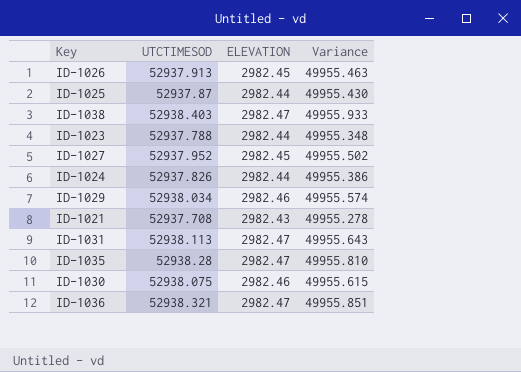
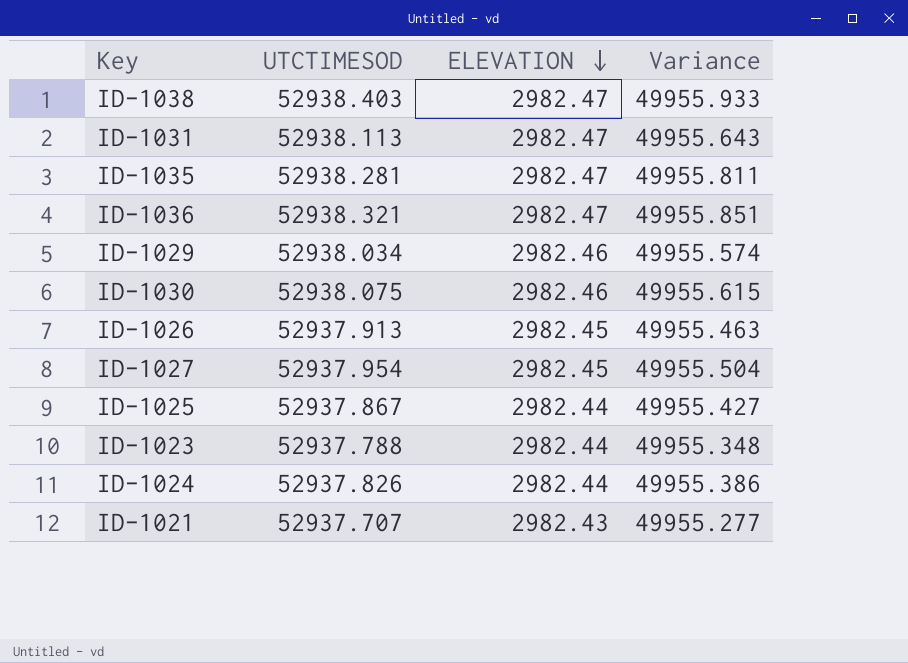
row order: none -> ELEVATION descending
ID-1035 | UTCTIMESOD: 52938.28 -> 52938.281
ID-1035 | Variance: 49955.810 -> 49955.811
ID-1027 | UTCTIMESOD: 52937.952 -> 52937.954
ID-1027 | Variance: 49955.502 -> 49955.504
ID-1025 | UTCTIMESOD: 52937.87 -> 52937.867
ID-1025 | Variance: 49955.430 -> 49955.427
ID-1021 | UTCTIMESOD: 52937.708 -> 52937.707
ID-1021 | Variance: 49955.278 -> 49955.277

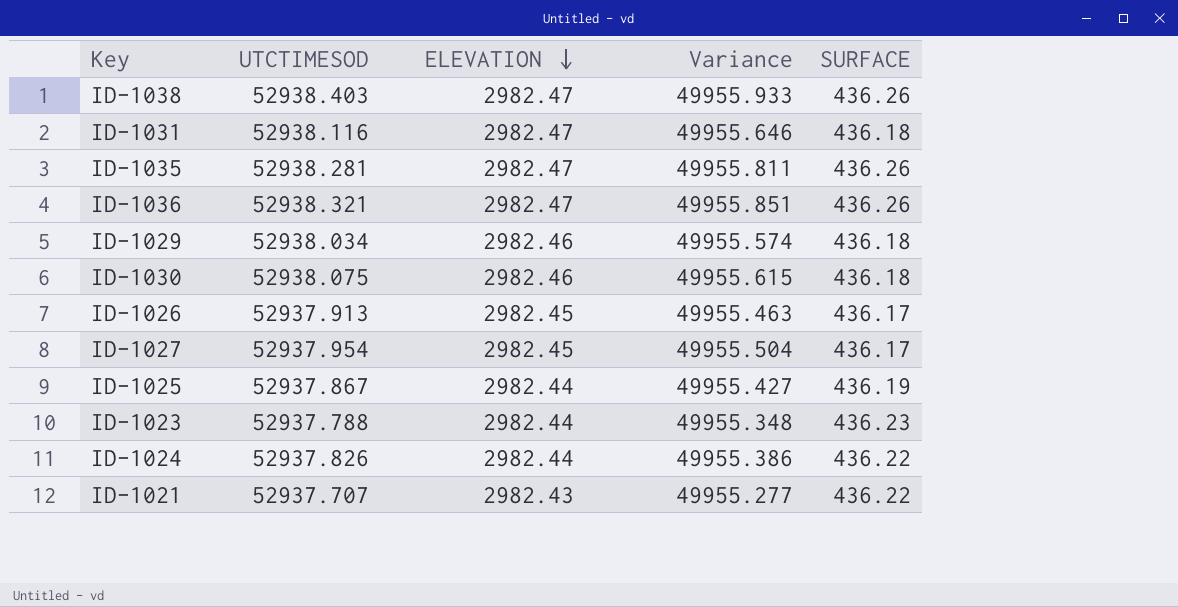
column SURFACE | position: none -> 5
ID-1031 | UTCTIMESOD: 52938.113 -> 52938.116
ID-1031 | Variance: 49955.643 -> 49955.646

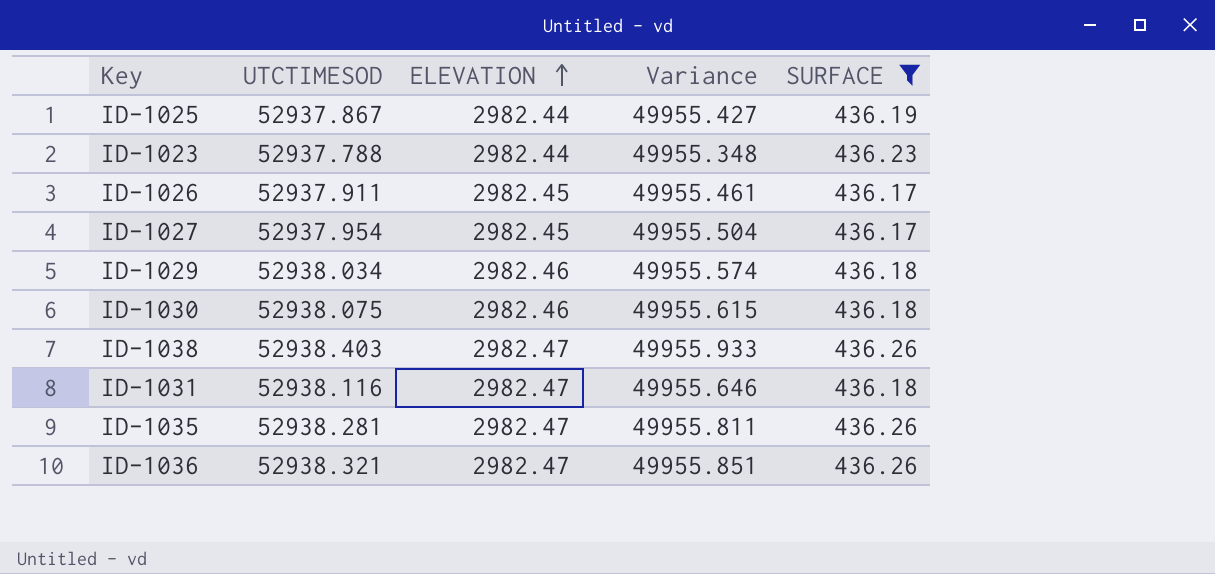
filter: none -> SURFACE != 436.22
row order: ELEVATION descending -> ELEVATION ascending
ID-1026 | UTCTIMESOD: 52937.913 -> 52937.911
ID-1026 | Variance: 49955.463 -> 49955.461

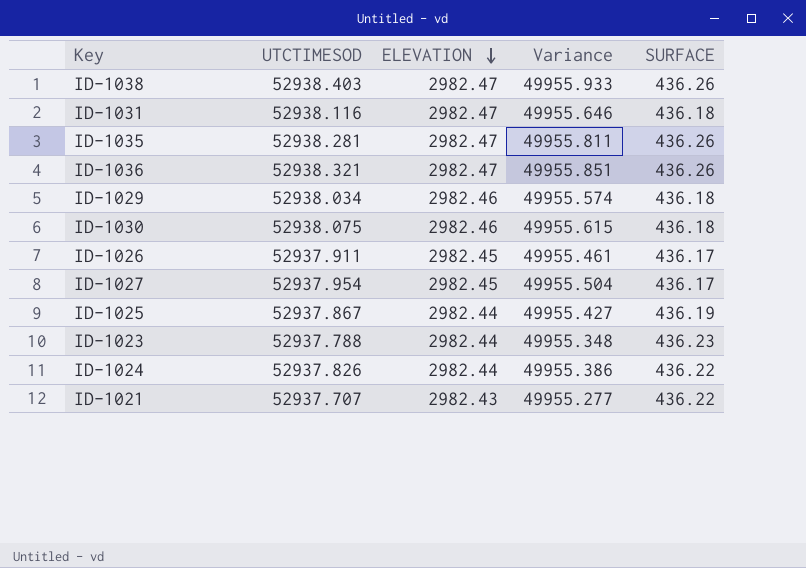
filter: SURFACE != 436.22 -> none
row order: ELEVATION ascending -> ELEVATION descending

